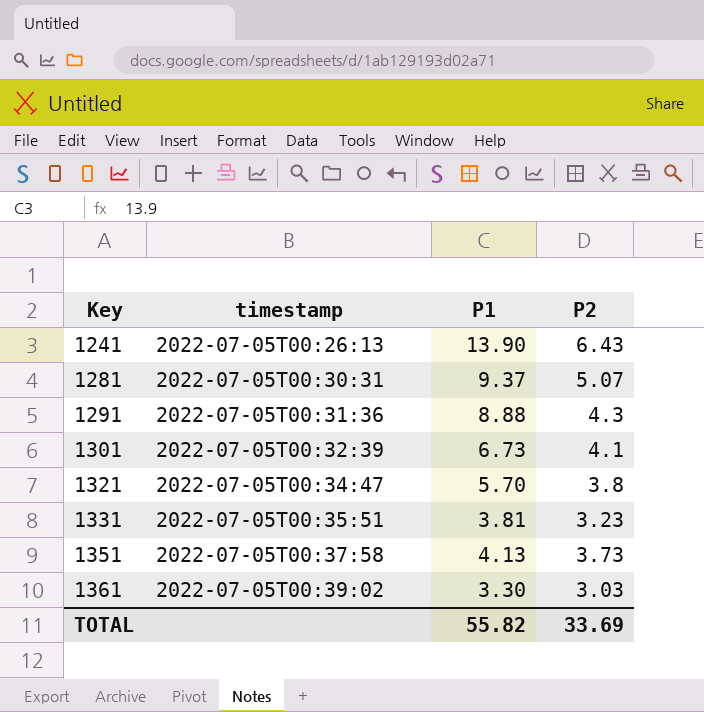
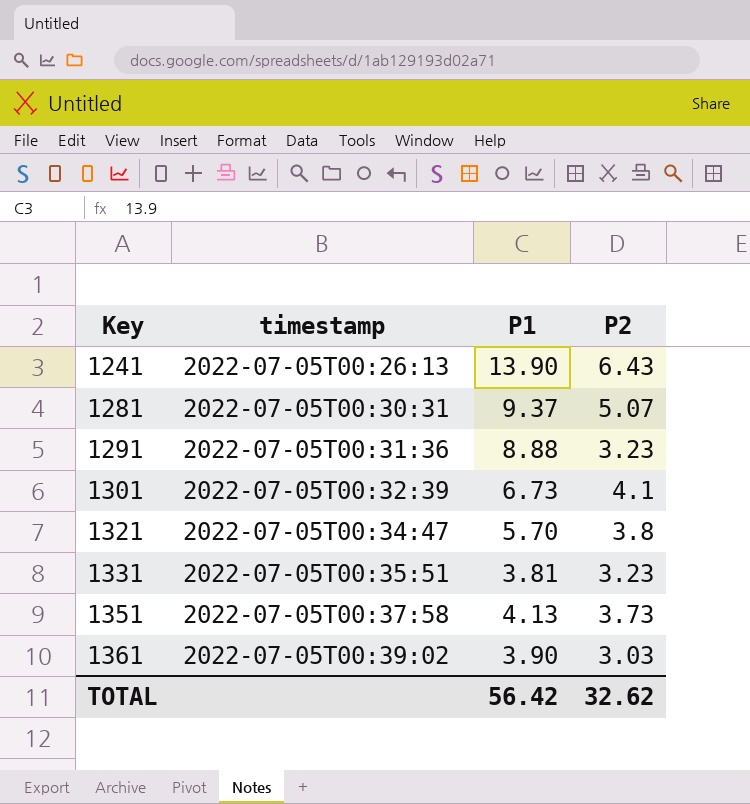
1291 | P2: 4.3 -> 3.23
1361 | P1: 3.30 -> 3.90
TOTAL | P1: 55.82 -> 56.42
TOTAL | P2: 33.69 -> 32.62

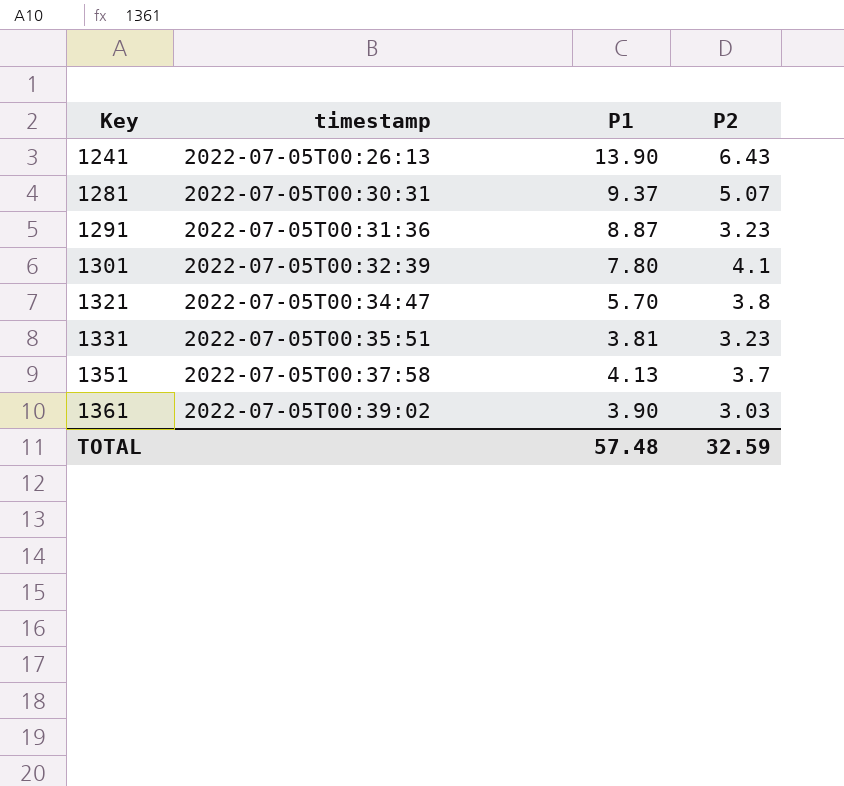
1291 | P1: 8.88 -> 8.87
1301 | P1: 6.73 -> 7.80
1351 | P2: 3.73 -> 3.7
TOTAL | P1: 56.42 -> 57.48
TOTAL | P2: 32.62 -> 32.59

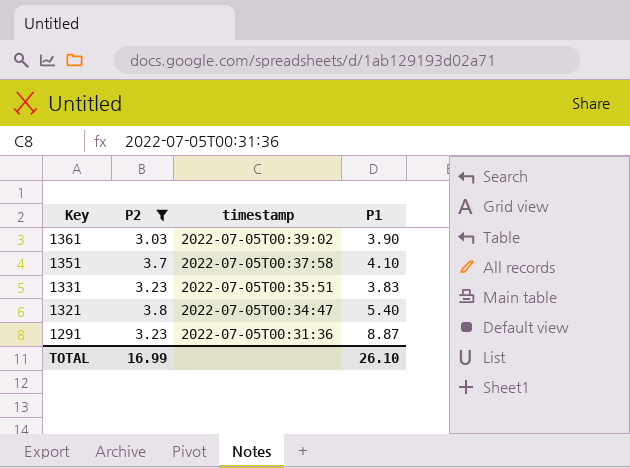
filter: none -> P2 <= 3.8
row order: Key ascending -> Key descending
column P2 | position: 4 -> 2
1351 | P1: 4.13 -> 4.10
1331 | P1: 3.81 -> 3.83
1321 | P1: 5.70 -> 5.40
TOTAL | P2: 32.59 -> 16.99
TOTAL | P1: 57.48 -> 26.10

